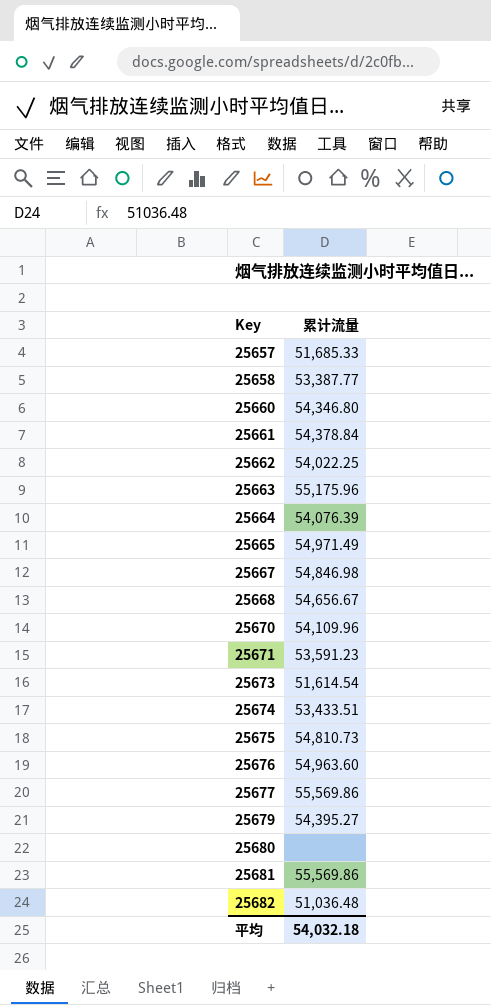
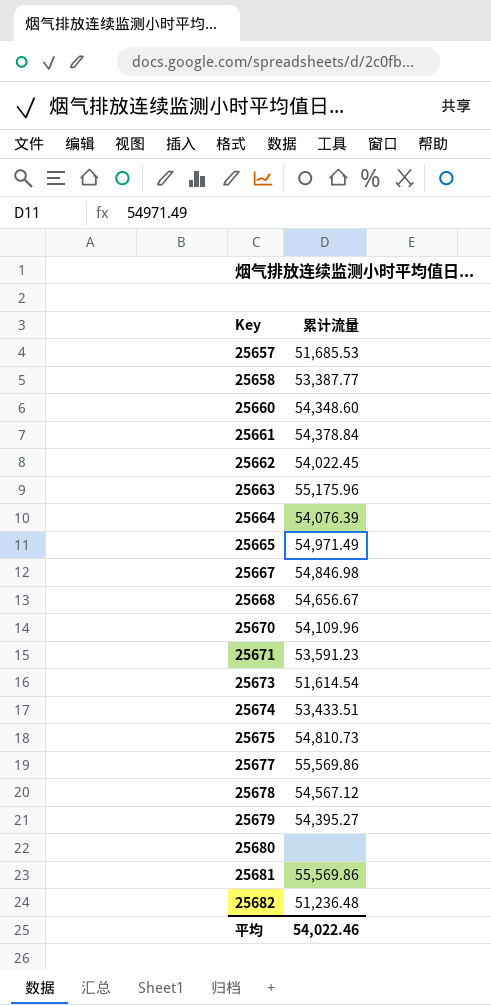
row 25676: 54,963.60 -> none
25657 | 累计流量: 51,685.33 -> 51,685.53
25660 | 累计流量: 54,346.80 -> 54,348.60
25662 | 累计流量: 54,022.25 -> 54,022.45
row 25678: none -> 54,567.12
25682 | 累计流量: 51,036.48 -> 51,236.48
平均 | 累计流量: 54,032.18 -> 54,022.46

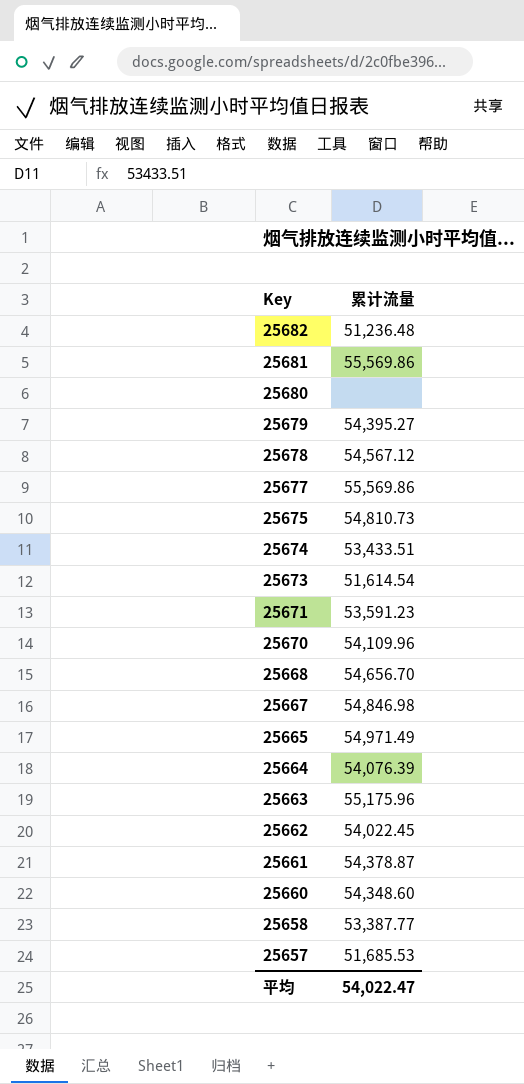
row order: Key ascending -> Key descending
25668 | 累计流量: 54,656.67 -> 54,656.70
25661 | 累计流量: 54,378.84 -> 54,378.87
平均 | 累计流量: 54,022.46 -> 54,022.47

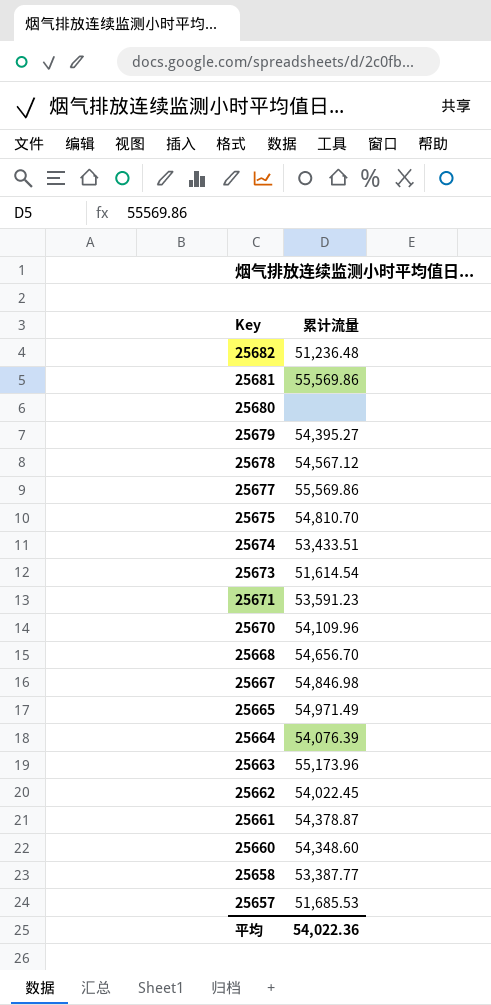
25675 | 累计流量: 54,810.73 -> 54,810.70
25663 | 累计流量: 55,175.96 -> 55,173.96
平均 | 累计流量: 54,022.47 -> 54,022.36

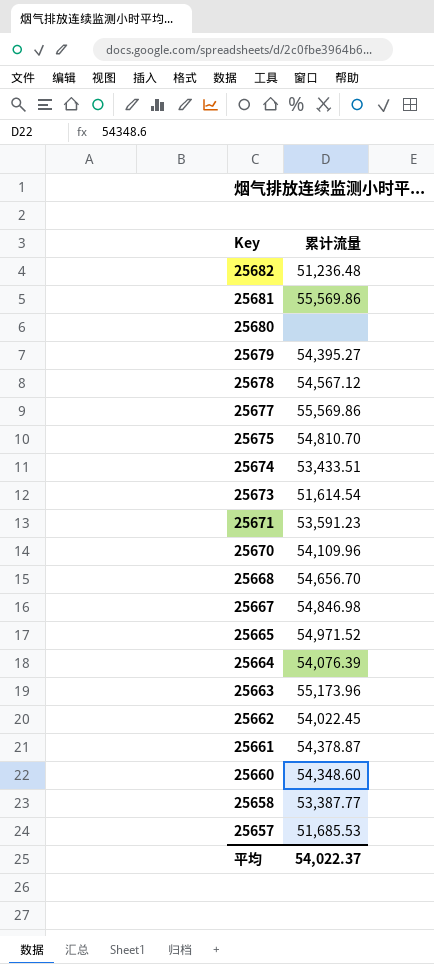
25665 | 累计流量: 54,971.49 -> 54,971.52
平均 | 累计流量: 54,022.36 -> 54,022.37

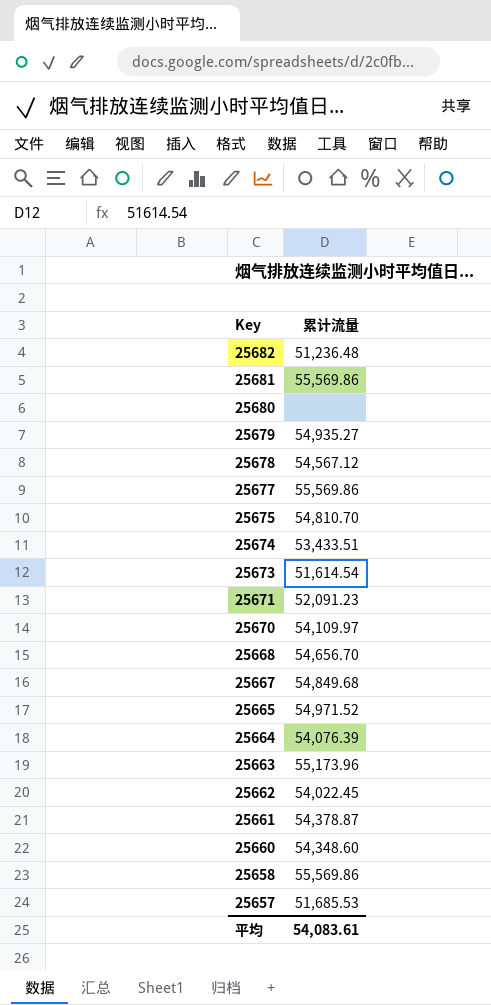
25679 | 累计流量: 54,395.27 -> 54,935.27
25671 | 累计流量: 53,591.23 -> 52,091.23
25670 | 累计流量: 54,109.96 -> 54,109.97
25667 | 累计流量: 54,846.98 -> 54,849.68
25658 | 累计流量: 53,387.77 -> 55,569.86
平均 | 累计流量: 54,022.37 -> 54,083.61

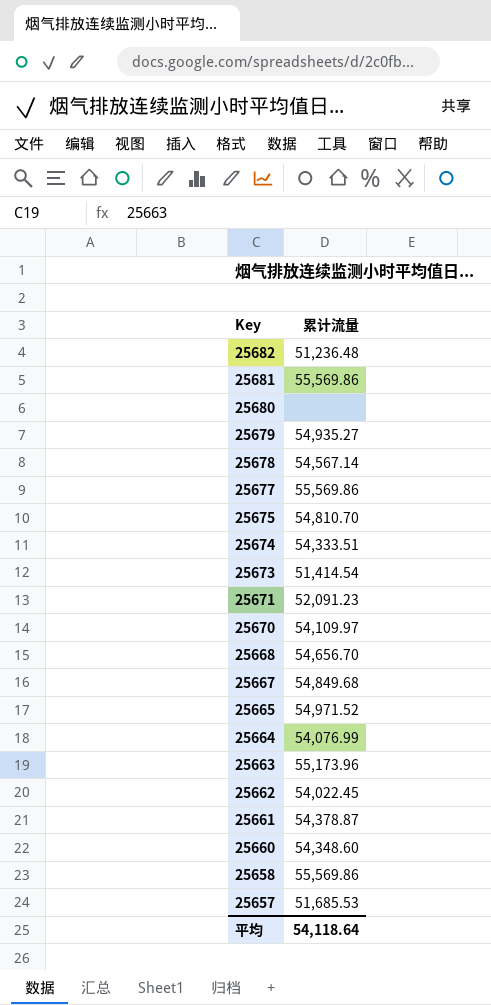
25678 | 累计流量: 54,567.12 -> 54,567.14
25674 | 累计流量: 53,433.51 -> 54,333.51
25673 | 累计流量: 51,614.54 -> 51,414.54
25664 | 累计流量: 54,076.39 -> 54,076.99
平均 | 累计流量: 54,083.61 -> 54,118.64

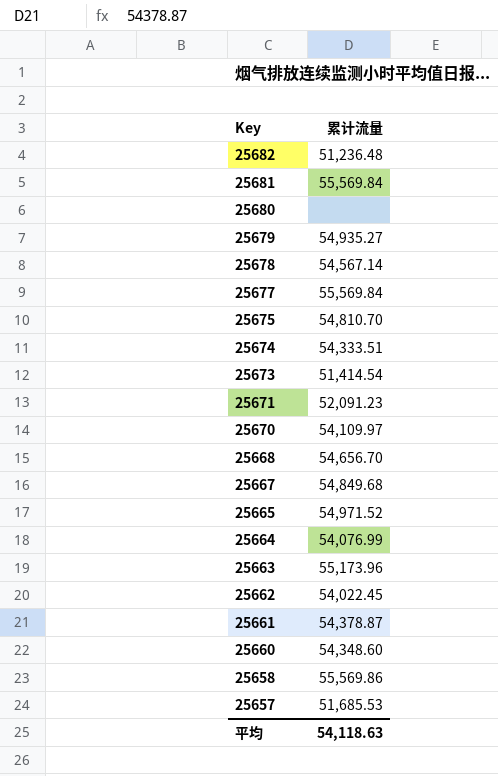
25681 | 累计流量: 55,569.86 -> 55,569.84
25677 | 累计流量: 55,569.86 -> 55,569.84
平均 | 累计流量: 54,118.64 -> 54,118.63

